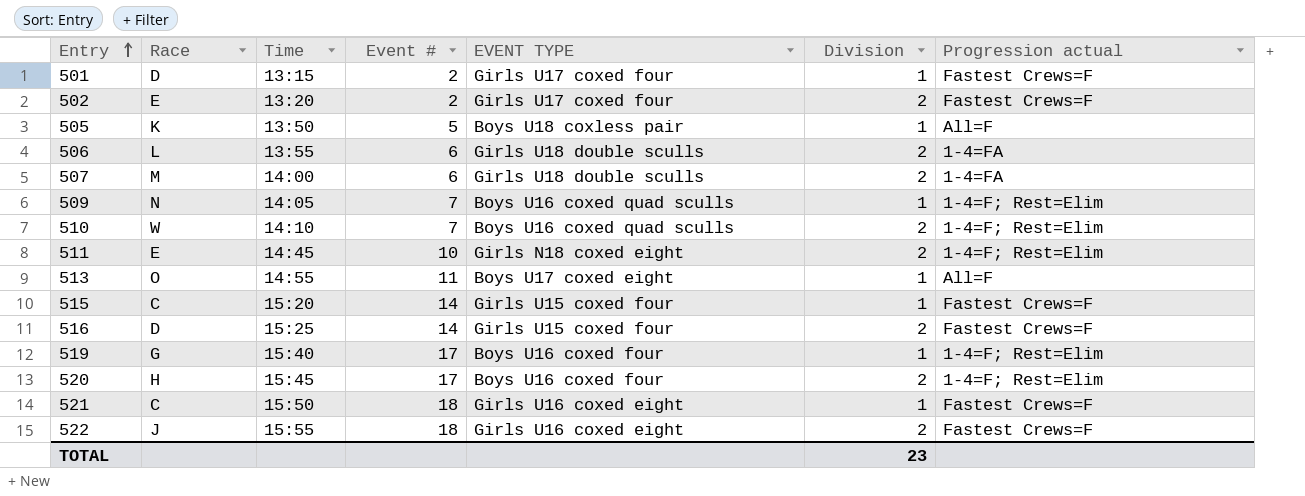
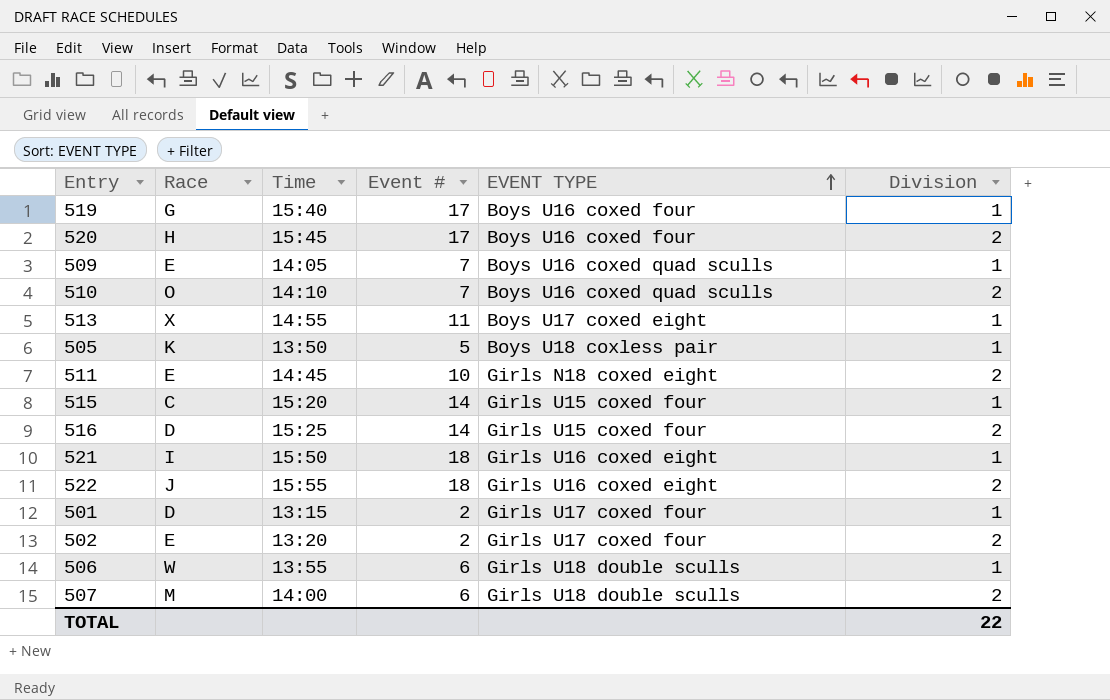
row order: Entry ascending -> EVENT TYPE ascending
column Progression actual | position: 7 -> none
509 | Race: N -> E
510 | Race: W -> O
513 | Race: O -> X
521 | Race: C -> I
506 | Race: L -> W
506 | Division: 2 -> 1
TOTAL | Division: 23 -> 22

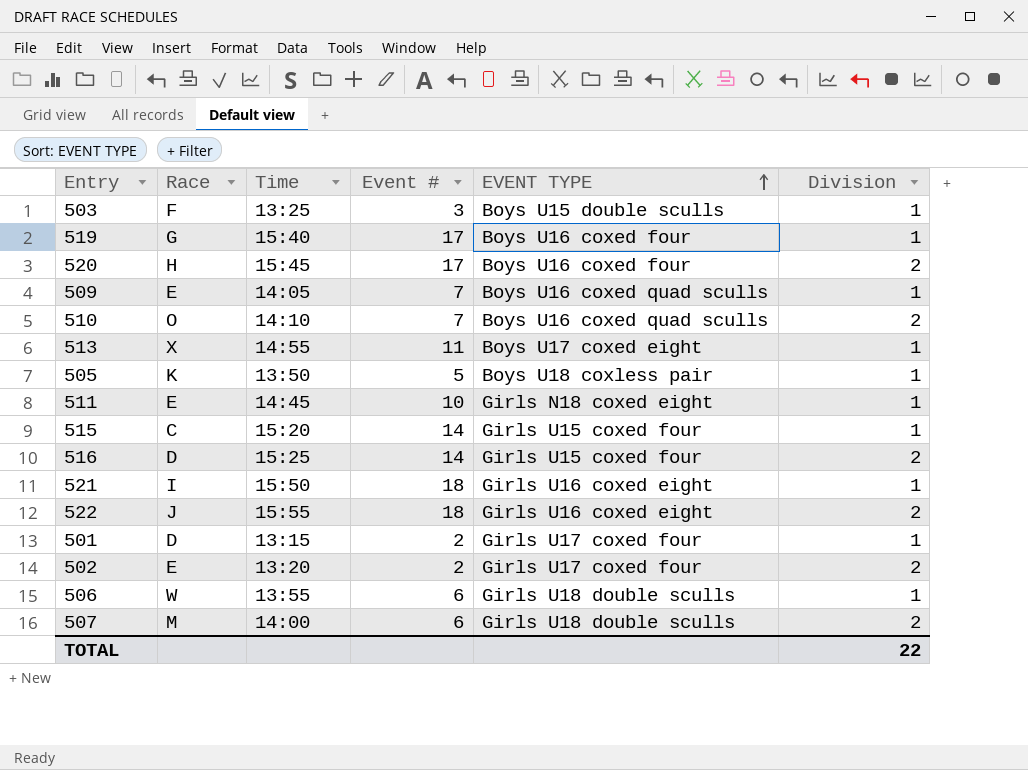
row 503: none -> F | 13:25 | 3 | Boys U15 double sculls | 1
511 | Division: 2 -> 1

